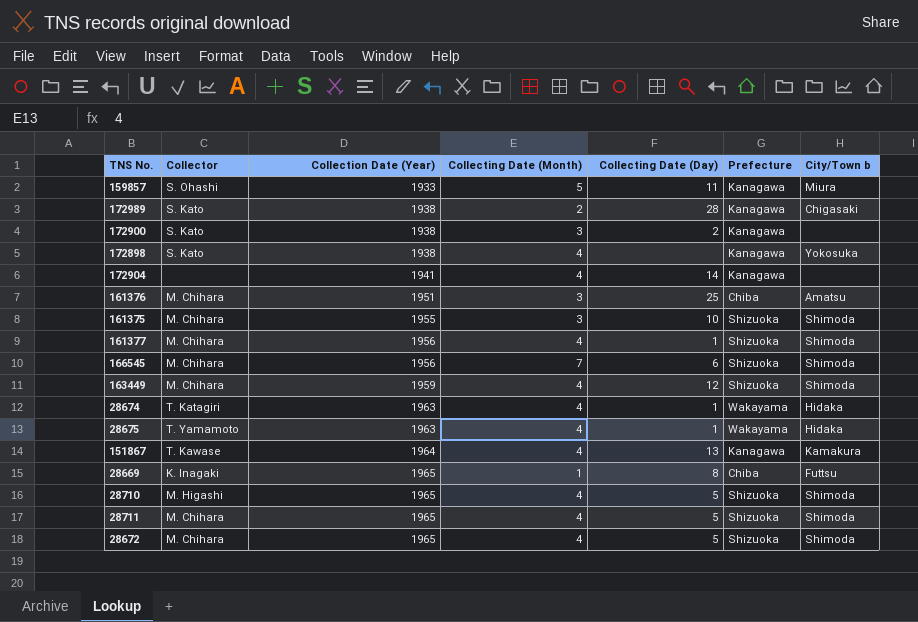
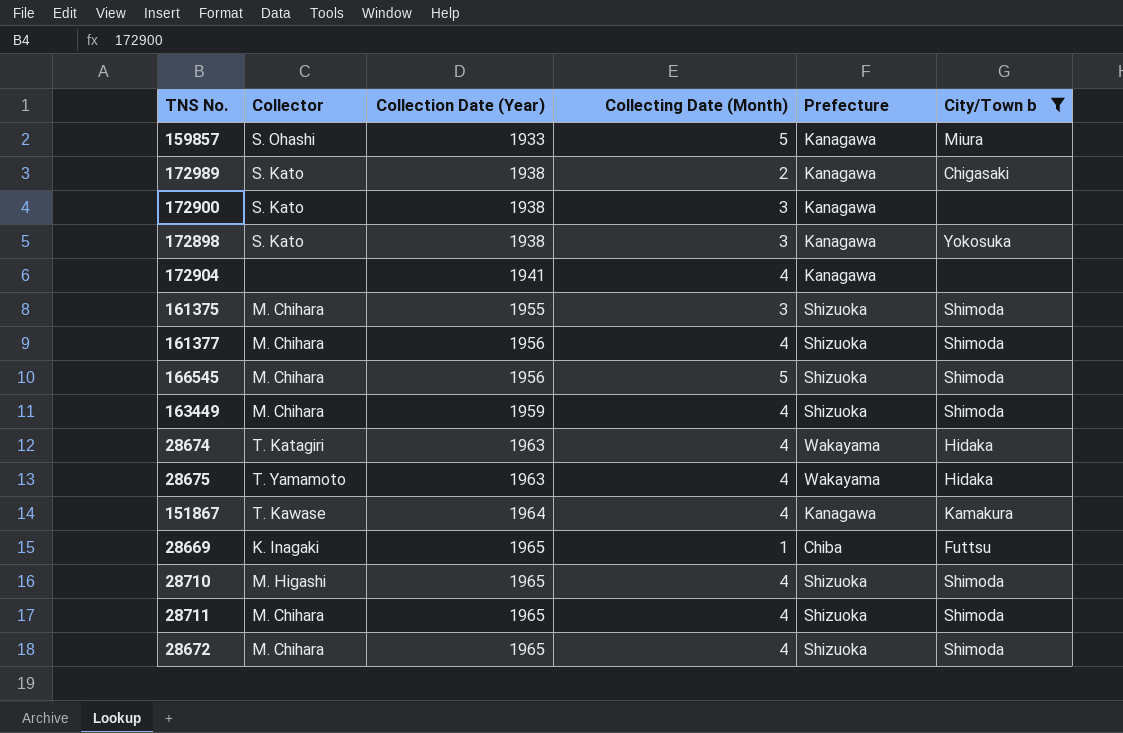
filter: none -> City/Town b != Amatsu
column Collecting Date (Day) | position: 5 -> none
172898 | Collecting Date (Month): 4 -> 3
166545 | Collecting Date (Month): 7 -> 5

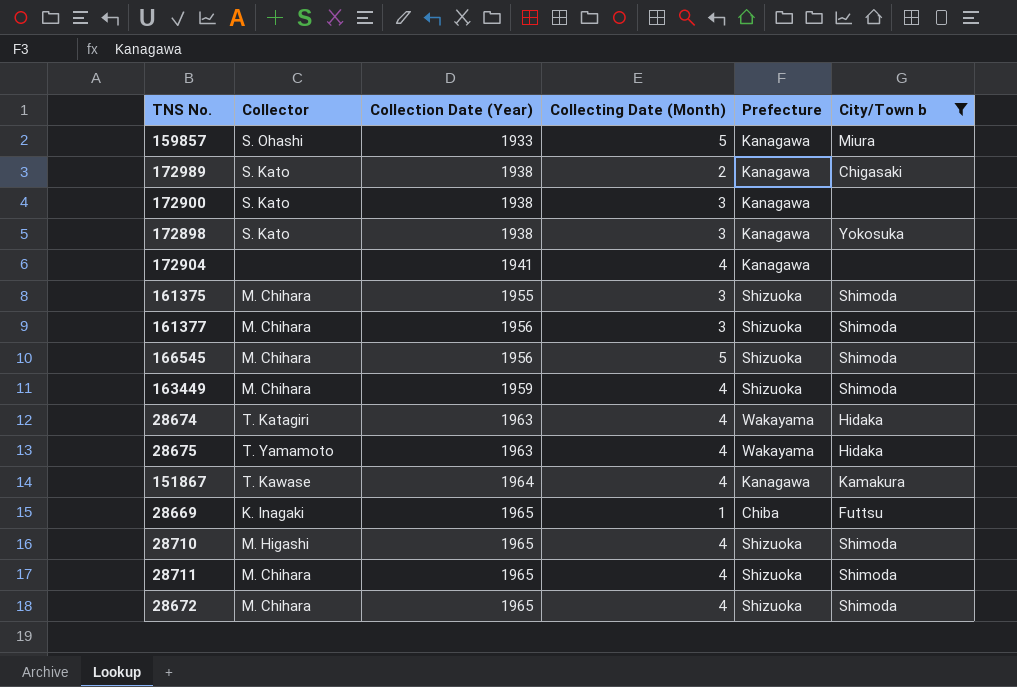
161377 | Collecting Date (Month): 4 -> 3

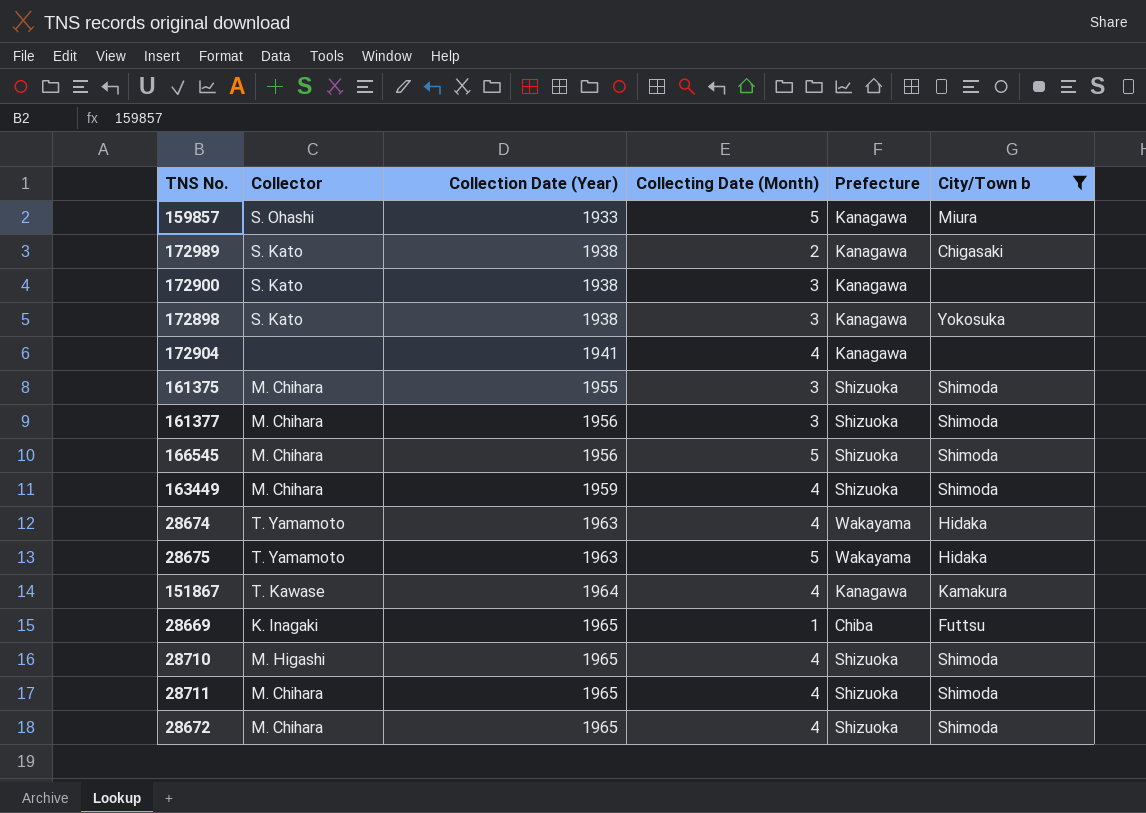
28674 | Collector: T. Katagiri -> T. Yamamoto
28675 | Collecting Date (Month): 4 -> 5

